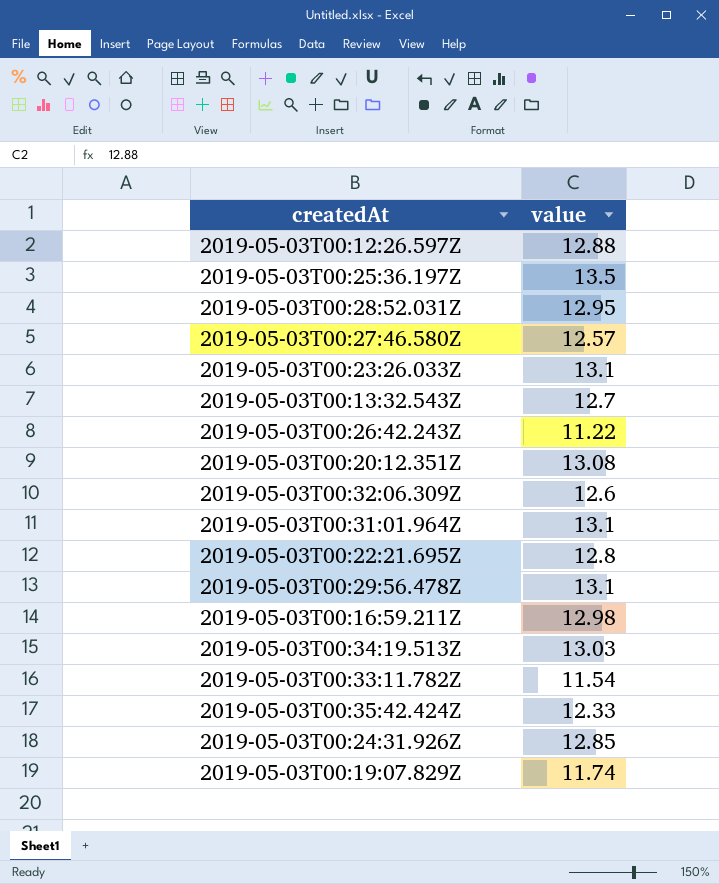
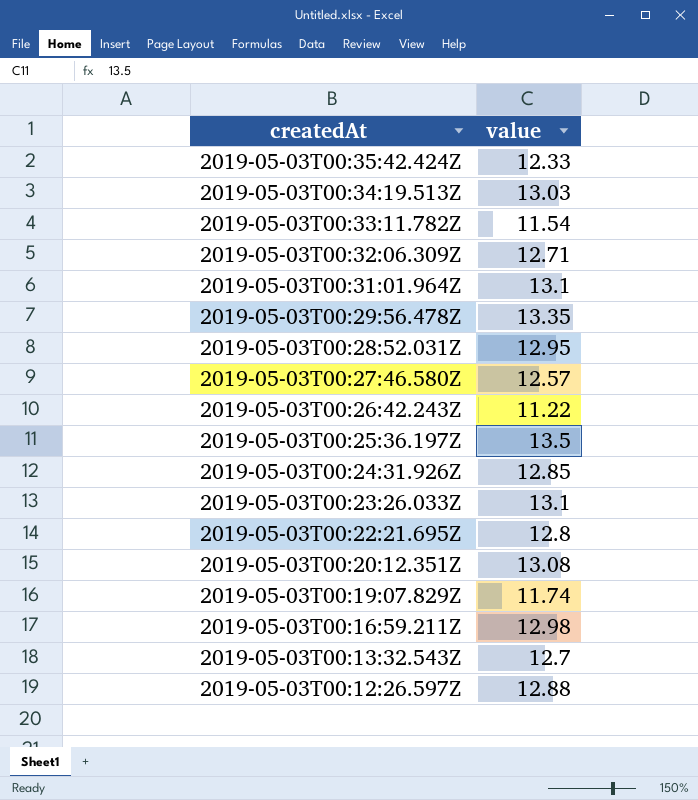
row order: none -> createdAt descending
2019-05-03T00:32:06.309Z | value: 12.6 -> 12.71
2019-05-03T00:29:56.478Z | value: 13.1 -> 13.35

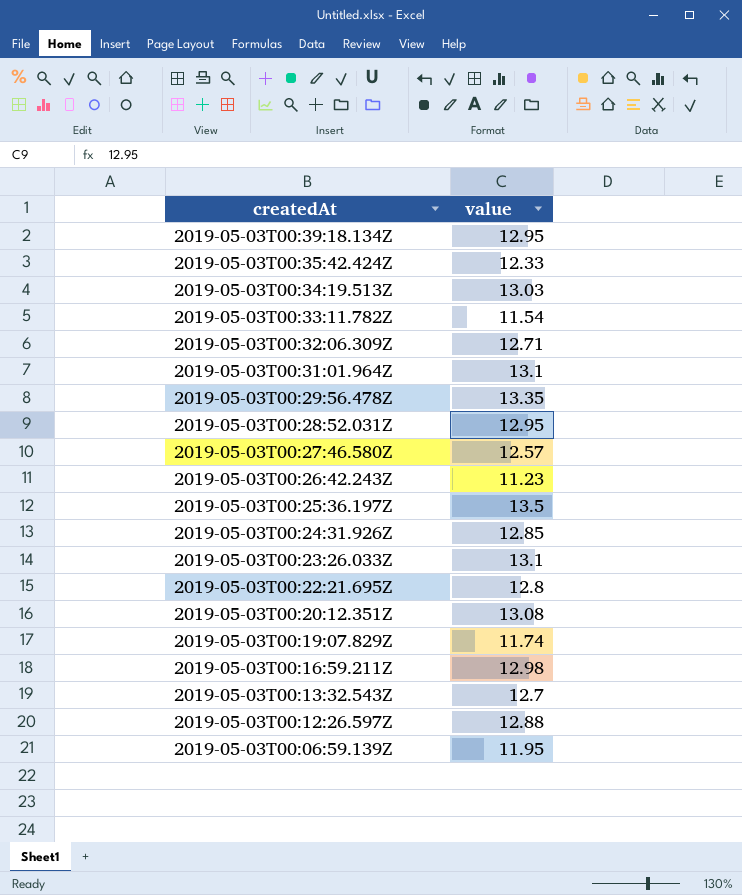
row 2019-05-03T00:39:18.134Z: none -> 12.95
2019-05-03T00:26:42.243Z | value: 11.22 -> 11.23
row 2019-05-03T00:06:59.139Z: none -> 11.95

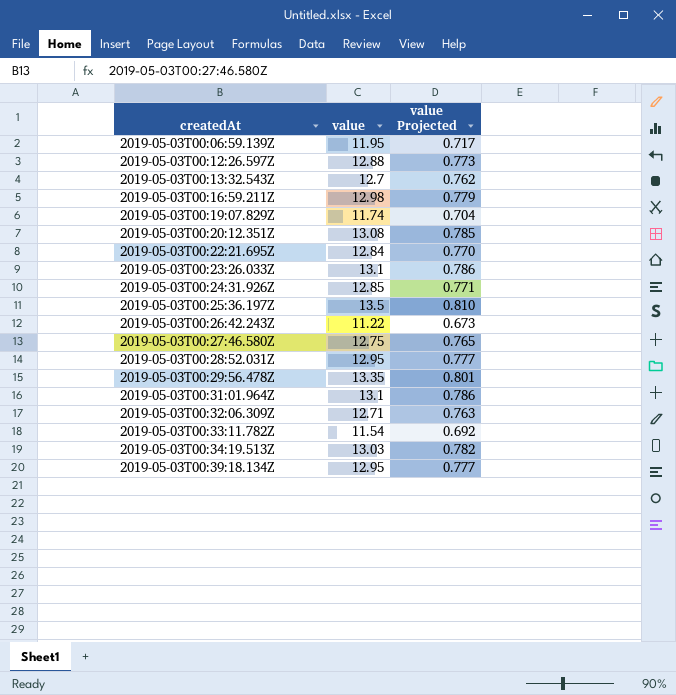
row order: createdAt descending -> createdAt ascending
column value Projected | formula: none -> [value] * 0.06
row 2019-05-03T00:35:42.424Z: 12.33 -> none
2019-05-03T00:22:21.695Z | value: 12.8 -> 12.84
2019-05-03T00:26:42.243Z | value: 11.23 -> 11.22
2019-05-03T00:27:46.580Z | value: 12.57 -> 12.75

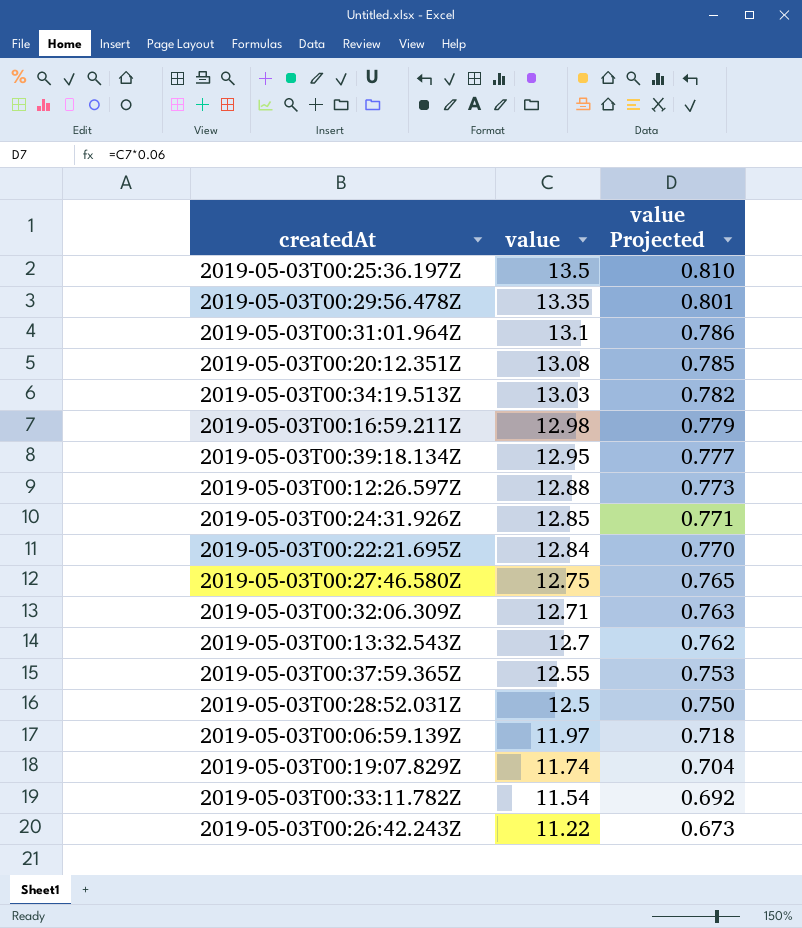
row order: createdAt ascending -> value descending
row 2019-05-03T00:23:26.033Z: 13.1 | 0.786 -> none
row 2019-05-03T00:37:59.365Z: none -> 12.55 | 0.753
2019-05-03T00:28:52.031Z | value: 12.95 -> 12.5
2019-05-03T00:28:52.031Z | value Projected: 0.777 -> 0.750
2019-05-03T00:06:59.139Z | value: 11.95 -> 11.97
2019-05-03T00:06:59.139Z | value Projected: 0.717 -> 0.718

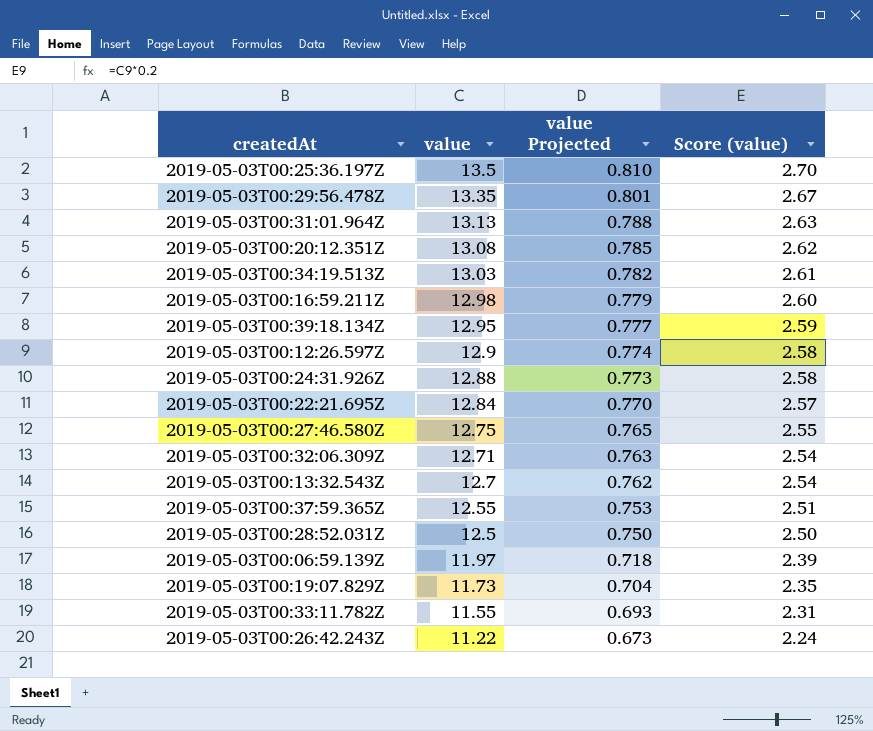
column Score (value) | formula: none -> [value] * 0.2
2019-05-03T00:31:01.964Z | value: 13.1 -> 13.13
2019-05-03T00:31:01.964Z | value Projected: 0.786 -> 0.788
2019-05-03T00:12:26.597Z | value: 12.88 -> 12.9
2019-05-03T00:12:26.597Z | value Projected: 0.773 -> 0.774
2019-05-03T00:24:31.926Z | value: 12.85 -> 12.88
2019-05-03T00:24:31.926Z | value Projected: 0.771 -> 0.773
2019-05-03T00:19:07.829Z | value: 11.74 -> 11.73
2019-05-03T00:33:11.782Z | value: 11.54 -> 11.55
2019-05-03T00:33:11.782Z | value Projected: 0.692 -> 0.693

